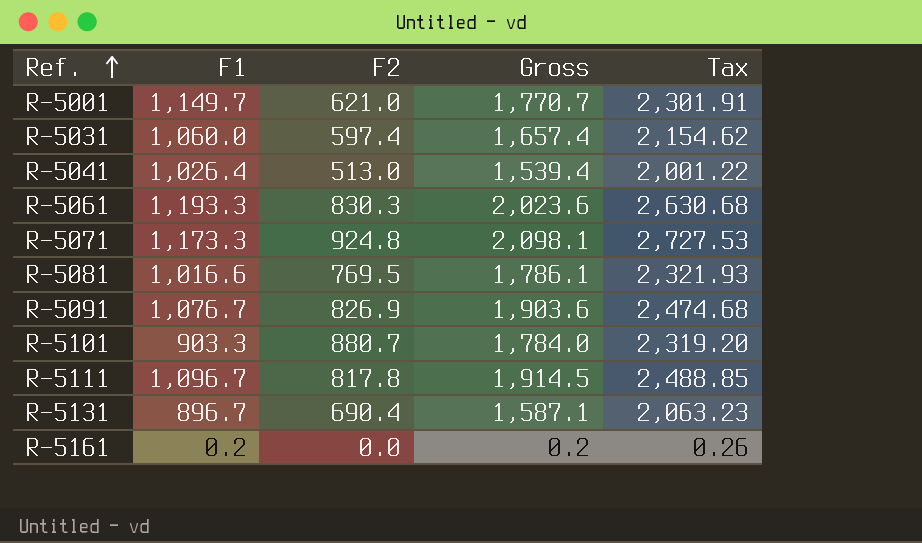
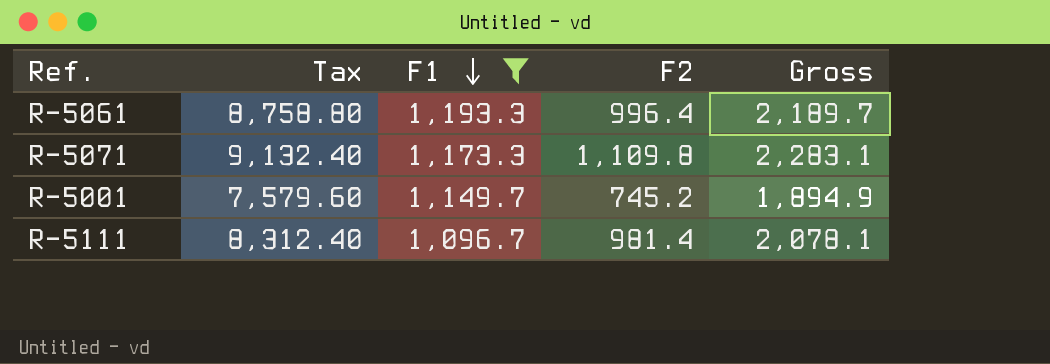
filter: none -> F1 >= 1,096.7
row order: Ref. ascending -> F1 descending
column Tax | formula: [Gross] * 1.3 -> [Gross] * 4
column Tax | position: 5 -> 2
R-5061 | F2: 830.3 -> 996.4
R-5061 | Gross: 2,023.6 -> 2,189.7
R-5071 | F2: 924.8 -> 1,109.8
R-5071 | Gross: 2,098.1 -> 2,283.1
R-5001 | F2: 621.0 -> 745.2
R-5001 | Gross: 1,770.7 -> 1,894.9
R-5111 | F2: 817.8 -> 981.4
R-5111 | Gross: 1,914.5 -> 2,078.1

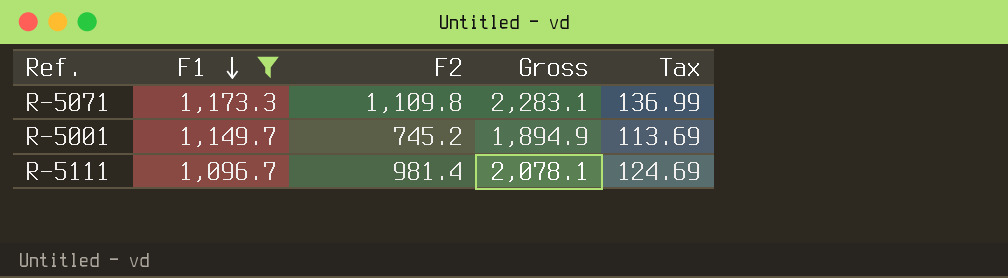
column Tax | formula: [Gross] * 4 -> [Gross] * 0.06
column Tax | position: 2 -> 5
row R-5061: 8,758.80 | 1,193.3 | 996.4 | 2,189.7 -> none

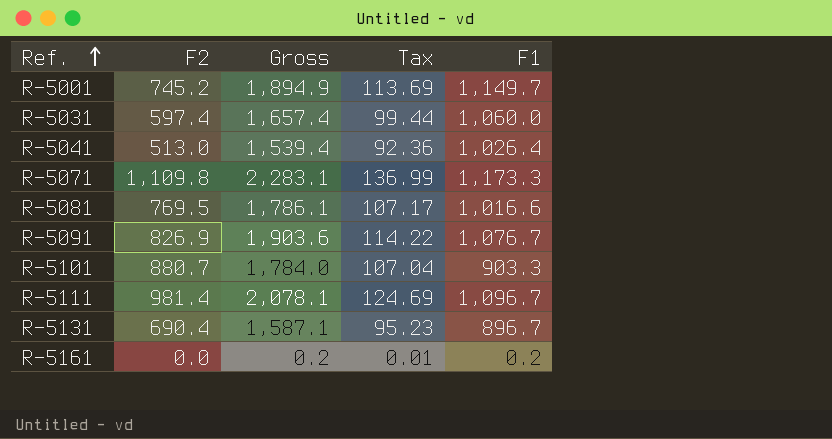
filter: F1 >= 1,096.7 -> none
row order: F1 descending -> Ref. ascending
column F1 | position: 2 -> 5

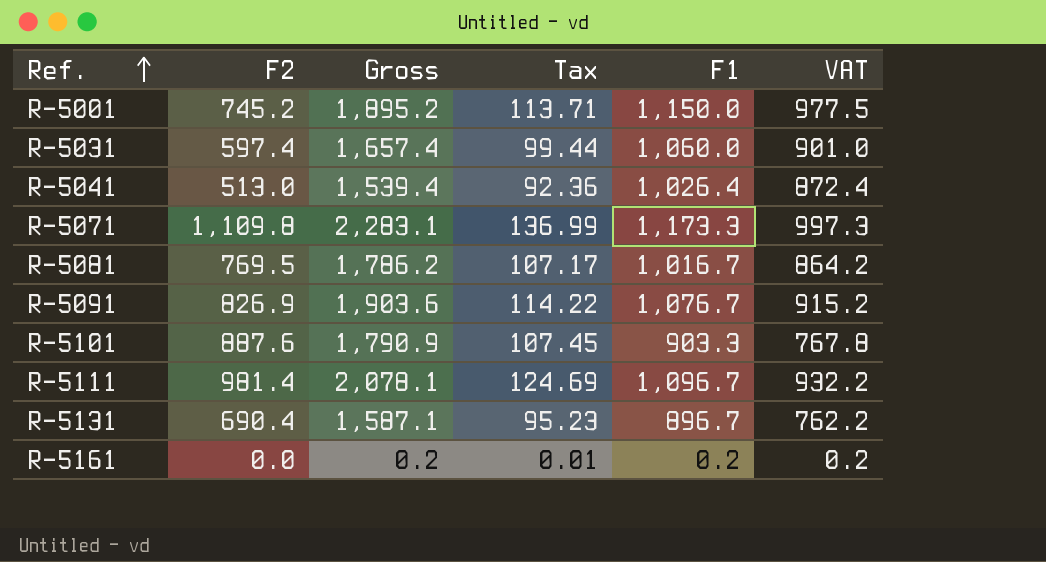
column VAT | formula: none -> [F1] * 0.85
R-5001 | Gross: 1,894.9 -> 1,895.2
R-5001 | Tax: 113.69 -> 113.71
R-5001 | F1: 1,149.7 -> 1,150.0
R-5081 | Gross: 1,786.1 -> 1,786.2
R-5081 | F1: 1,016.6 -> 1,016.7
R-5101 | F2: 880.7 -> 887.6
R-5101 | Gross: 1,784.0 -> 1,790.9
R-5101 | Tax: 107.04 -> 107.45

